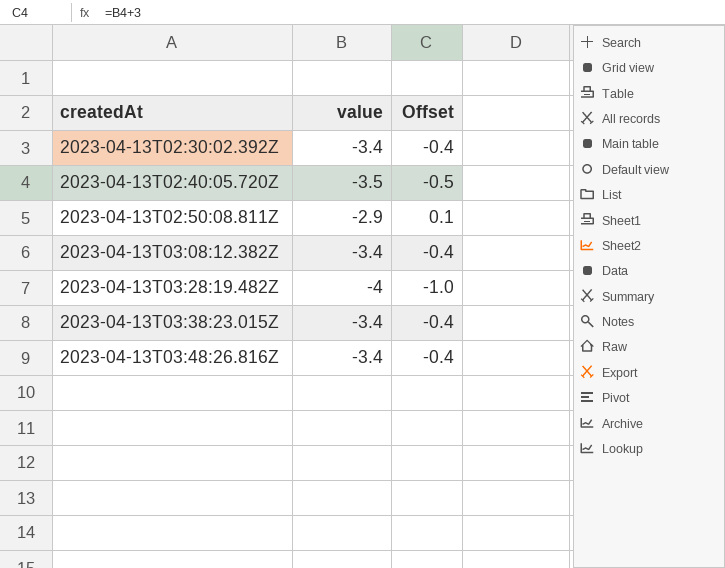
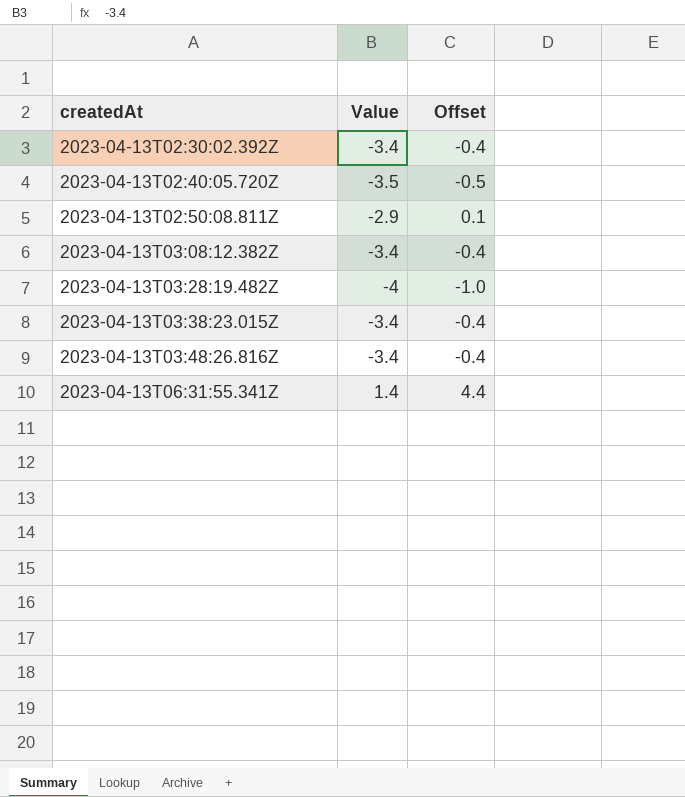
column name: value -> Value
row 2023-04-13T06:31:55.341Z: none -> 1.4 | 4.4

